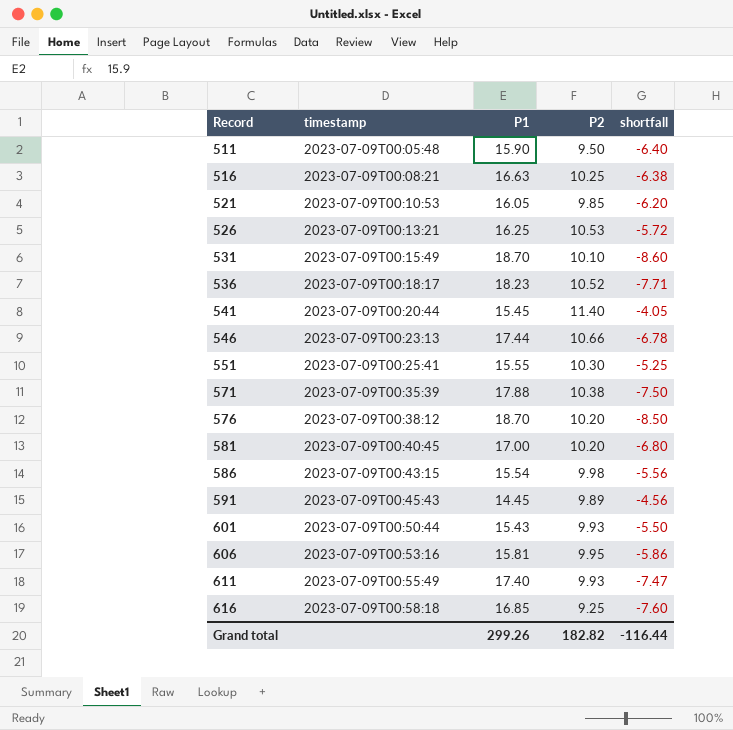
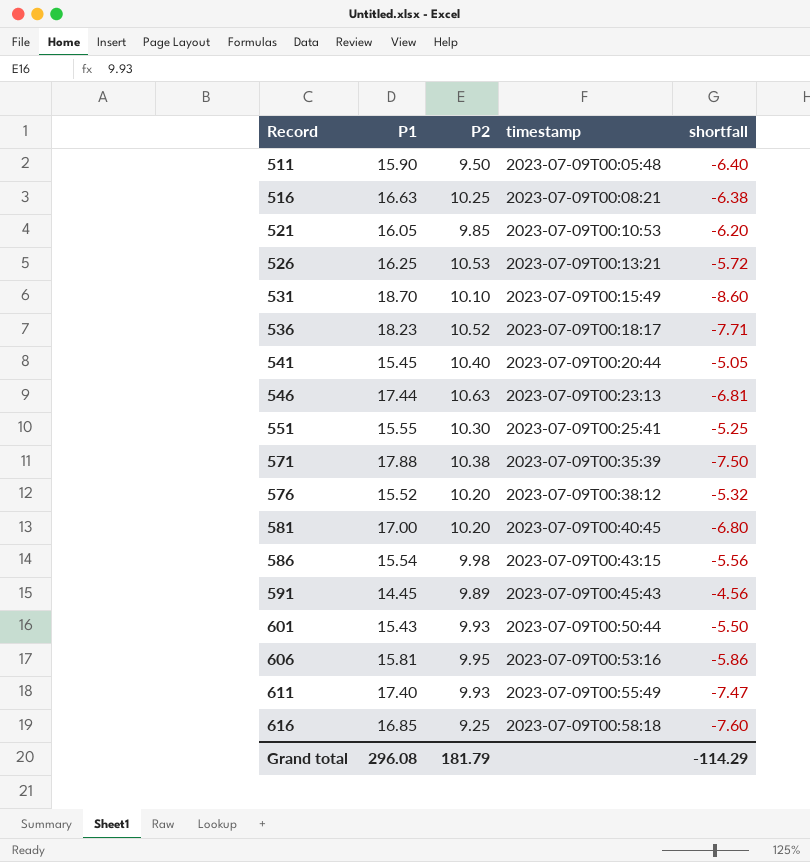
column timestamp | position: 2 -> 4
541 | P2: 11.40 -> 10.40
541 | shortfall: -4.05 -> -5.05
546 | P2: 10.66 -> 10.63
546 | shortfall: -6.78 -> -6.81
576 | P1: 18.70 -> 15.52
576 | shortfall: -8.50 -> -5.32
Grand total | P1: 299.26 -> 296.08
Grand total | P2: 182.82 -> 181.79
Grand total | shortfall: -116.44 -> -114.29

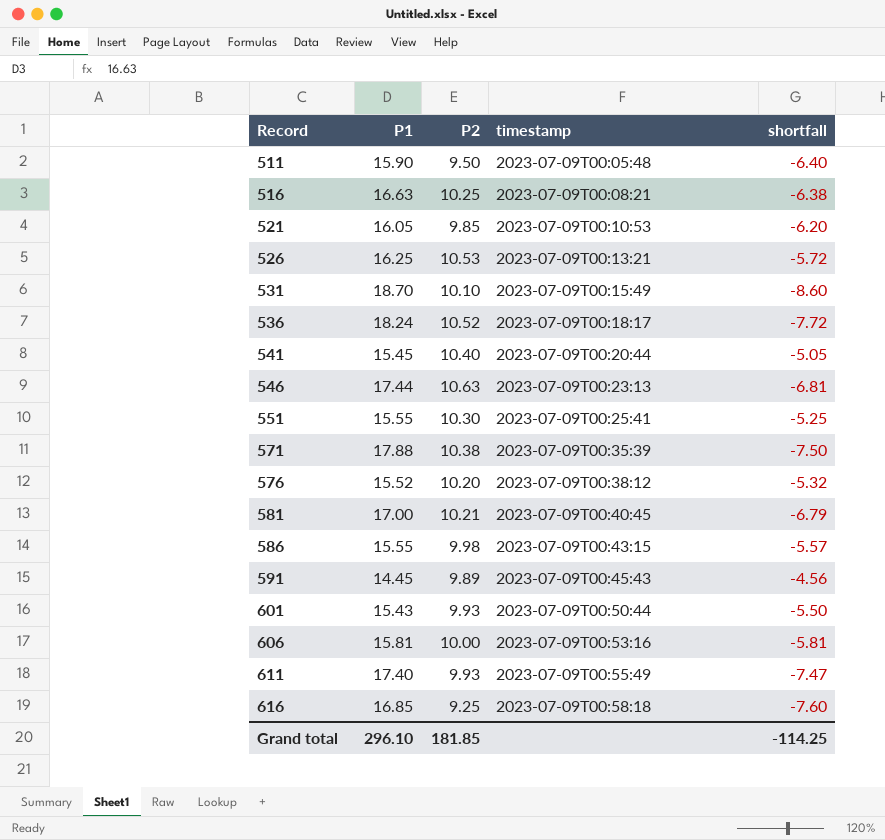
536 | P1: 18.23 -> 18.24
536 | shortfall: -7.71 -> -7.72
581 | P2: 10.20 -> 10.21
581 | shortfall: -6.80 -> -6.79
586 | P1: 15.54 -> 15.55
586 | shortfall: -5.56 -> -5.57
606 | P2: 9.95 -> 10.00
606 | shortfall: -5.86 -> -5.81
Grand total | P1: 296.08 -> 296.10
Grand total | P2: 181.79 -> 181.85
Grand total | shortfall: -114.29 -> -114.25

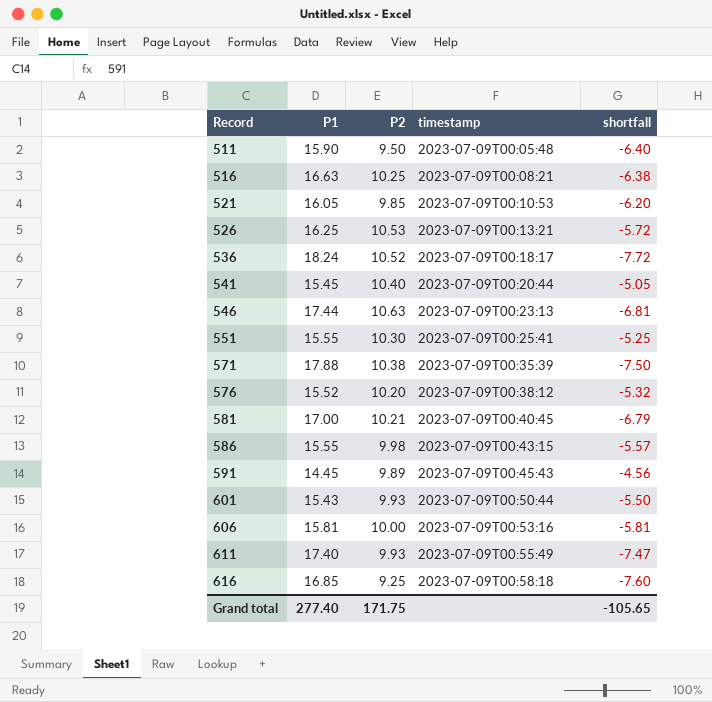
row 531: 18.70 | 10.10 | 2023-07-09T00:15:49 | -8.60 -> none
Grand total | P1: 296.10 -> 277.40
Grand total | P2: 181.85 -> 171.75
Grand total | shortfall: -114.25 -> -105.65

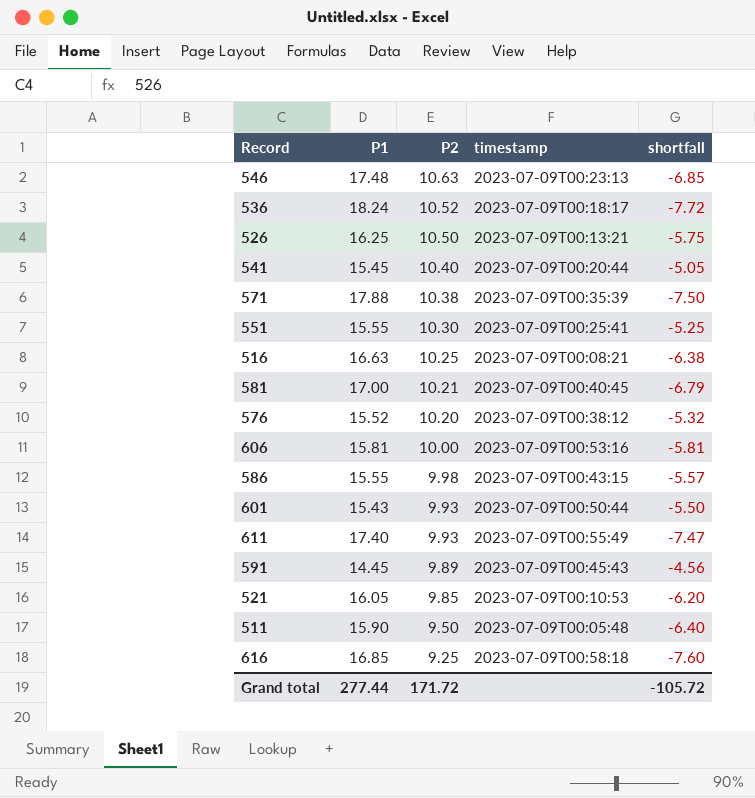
row order: Record ascending -> P2 descending
546 | P1: 17.44 -> 17.48
546 | shortfall: -6.81 -> -6.85
526 | P2: 10.53 -> 10.50
526 | shortfall: -5.72 -> -5.75
Grand total | P1: 277.40 -> 277.44
Grand total | P2: 171.75 -> 171.72
Grand total | shortfall: -105.65 -> -105.72

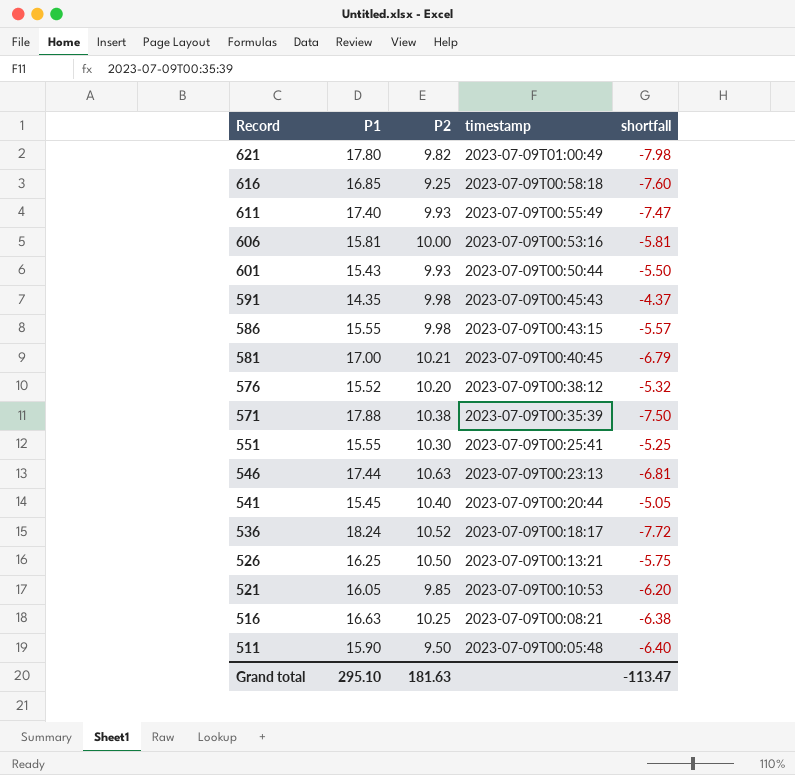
row order: P2 descending -> Record descending
row 621: none -> 17.80 | 9.82 | 2023-07-09T01:00:49 | -7.98
591 | P1: 14.45 -> 14.35
591 | P2: 9.89 -> 9.98
591 | shortfall: -4.56 -> -4.37
546 | P1: 17.48 -> 17.44
546 | shortfall: -6.85 -> -6.81
Grand total | P1: 277.44 -> 295.10
Grand total | P2: 171.72 -> 181.63
Grand total | shortfall: -105.72 -> -113.47

